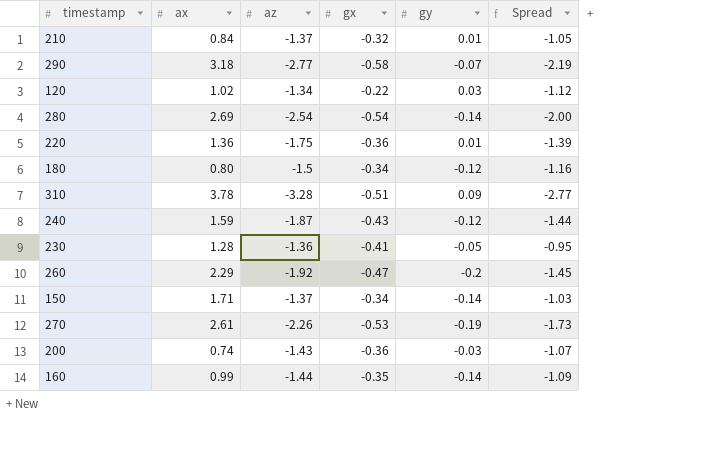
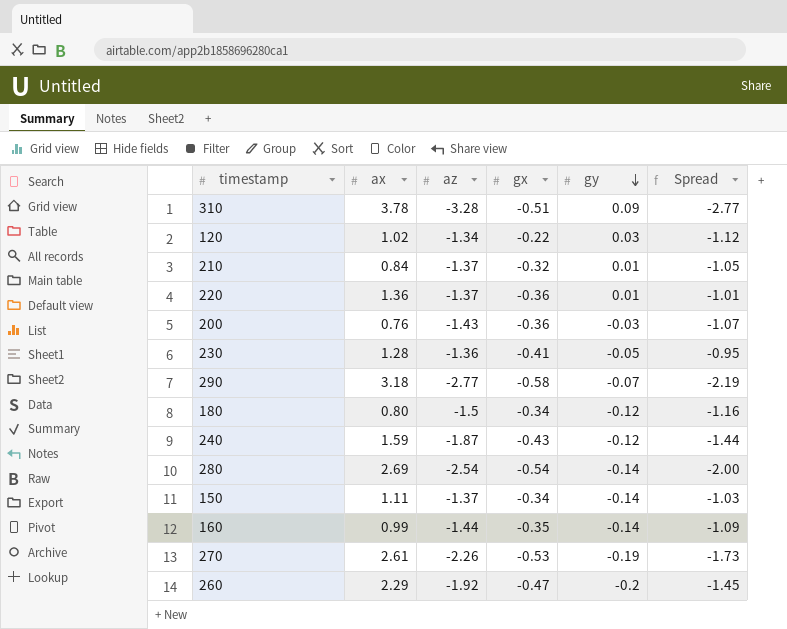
row order: none -> gy descending
220 | az: -1.75 -> -1.37
220 | Spread: -1.39 -> -1.01
200 | ax: 0.74 -> 0.76
150 | ax: 1.71 -> 1.11

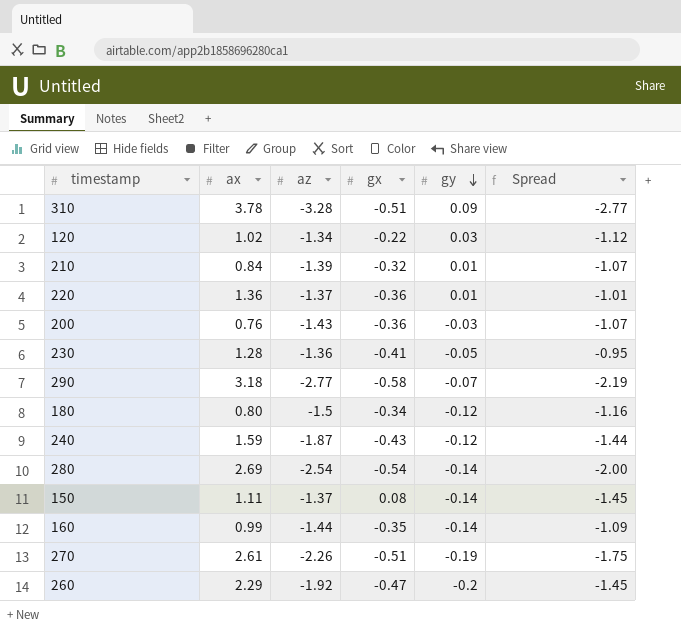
210 | az: -1.37 -> -1.39
210 | Spread: -1.05 -> -1.07
150 | gx: -0.34 -> 0.08
150 | Spread: -1.03 -> -1.45
270 | gx: -0.53 -> -0.51
270 | Spread: -1.73 -> -1.75

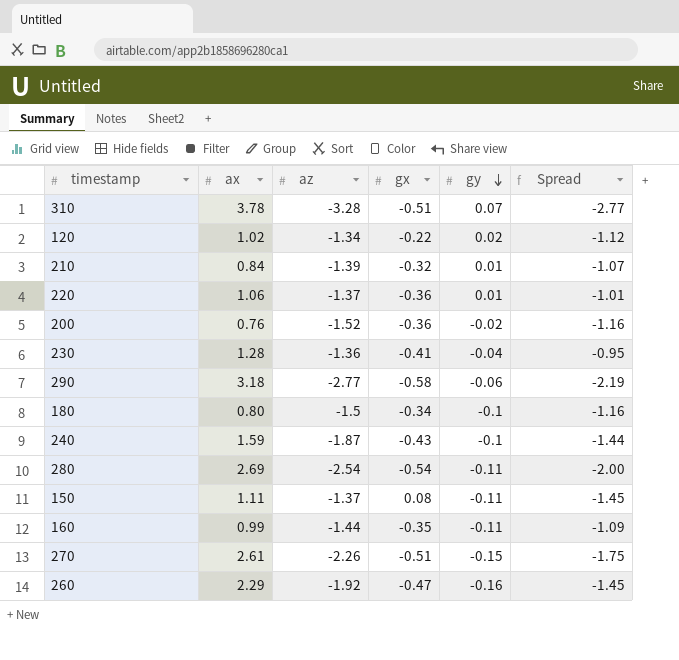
310 | gy: 0.09 -> 0.07
120 | gy: 0.03 -> 0.02
220 | ax: 1.36 -> 1.06
200 | az: -1.43 -> -1.52
200 | gy: -0.03 -> -0.02
200 | Spread: -1.07 -> -1.16
230 | gy: -0.05 -> -0.04
290 | gy: -0.07 -> -0.06
180 | gy: -0.12 -> -0.1
240 | gy: -0.12 -> -0.1
280 | gy: -0.14 -> -0.11
150 | gy: -0.14 -> -0.11
160 | gy: -0.14 -> -0.11
270 | gy: -0.19 -> -0.15
260 | gy: -0.2 -> -0.16

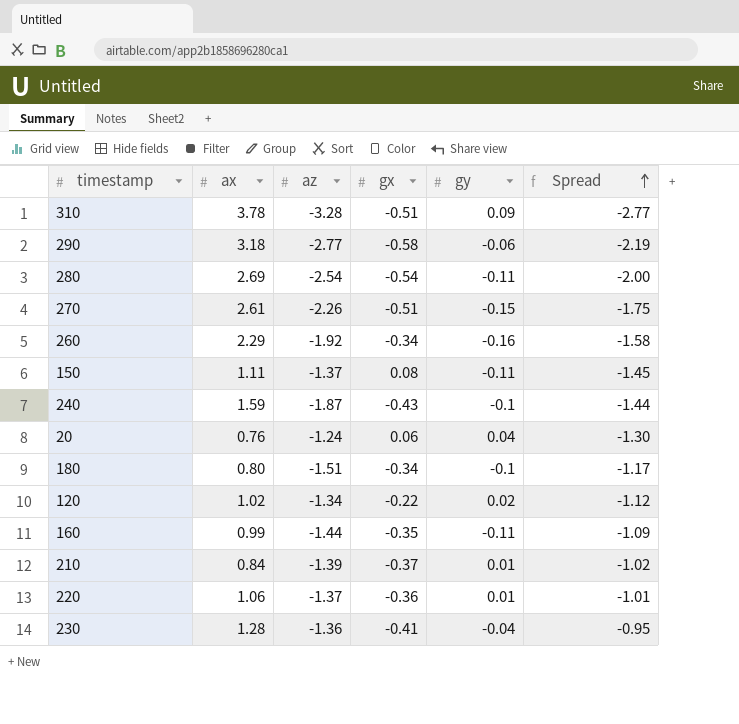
row order: gy descending -> Spread ascending
row 200: 0.76 | -1.52 | -0.36 | -0.02 | -1.16 -> none
310 | gy: 0.07 -> 0.09
260 | gx: -0.47 -> -0.34
260 | Spread: -1.45 -> -1.58
row 20: none -> 0.76 | -1.24 | 0.06 | 0.04 | -1.30
180 | az: -1.5 -> -1.51
180 | Spread: -1.16 -> -1.17
210 | gx: -0.32 -> -0.37
210 | Spread: -1.07 -> -1.02

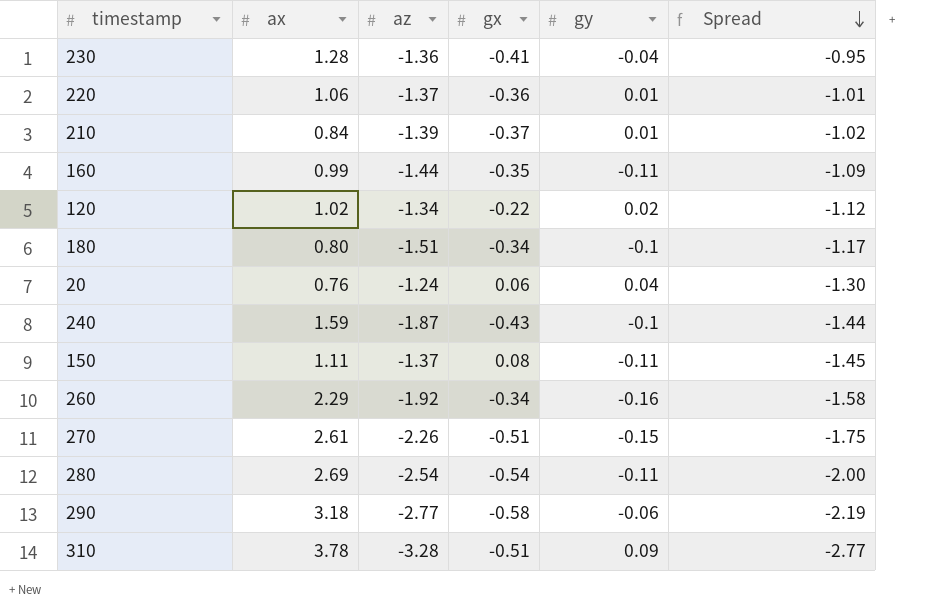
row order: Spread ascending -> Spread descending

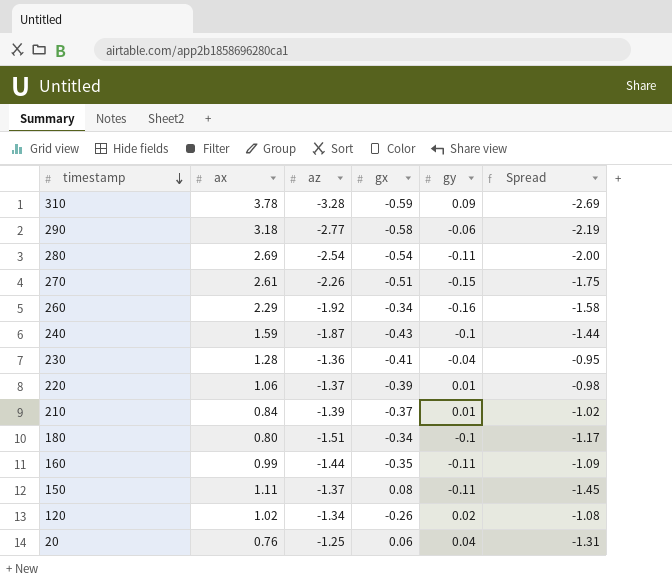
row order: Spread descending -> timestamp descending
310 | gx: -0.51 -> -0.59
310 | Spread: -2.77 -> -2.69
220 | gx: -0.36 -> -0.39
220 | Spread: -1.01 -> -0.98
120 | gx: -0.22 -> -0.26
120 | Spread: -1.12 -> -1.08
20 | az: -1.24 -> -1.25
20 | Spread: -1.30 -> -1.31

